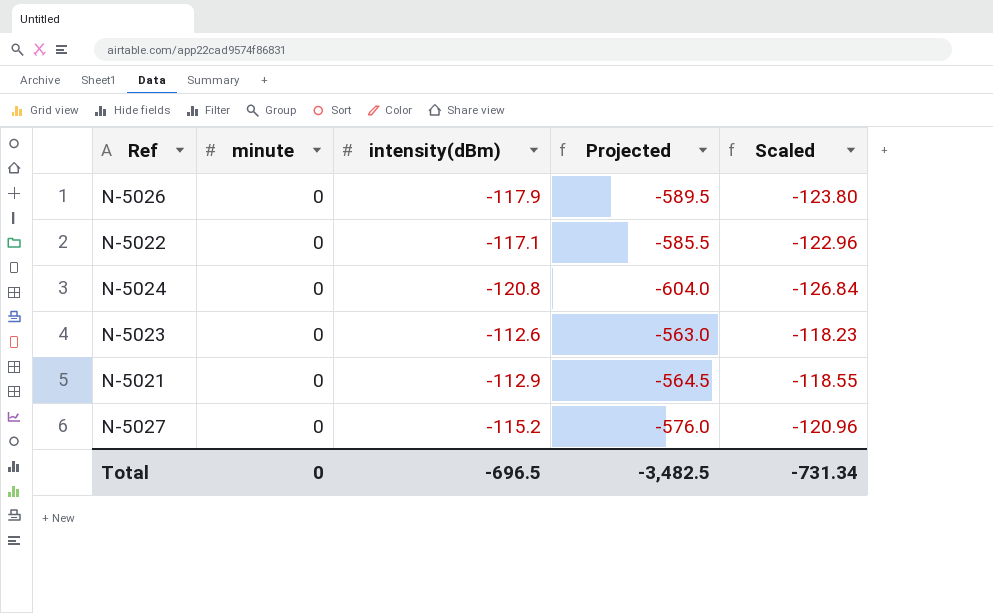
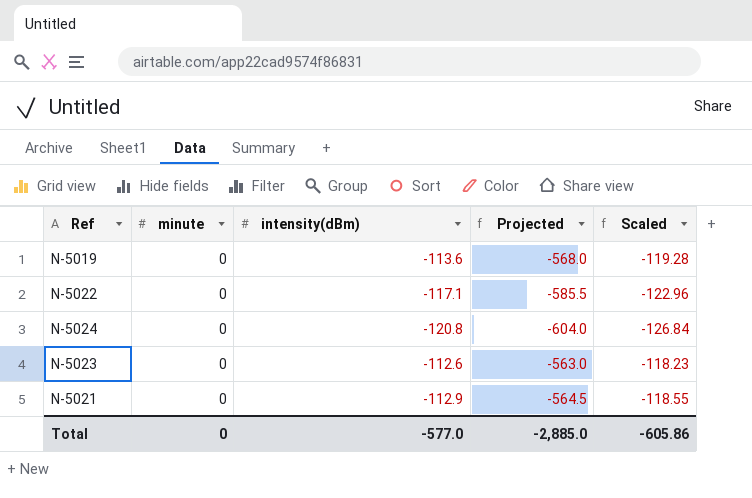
row N-5026: 0 | -117.9 | -589.5 | -123.80 -> none
row N-5027: 0 | -115.2 | -576.0 | -120.96 -> none
row N-5019: none -> 0 | -113.6 | -568.0 | -119.28
Total | intensity(dBm): -696.5 -> -577.0
Total | Projected: -3,482.5 -> -2,885.0
Total | Scaled: -731.34 -> -605.86

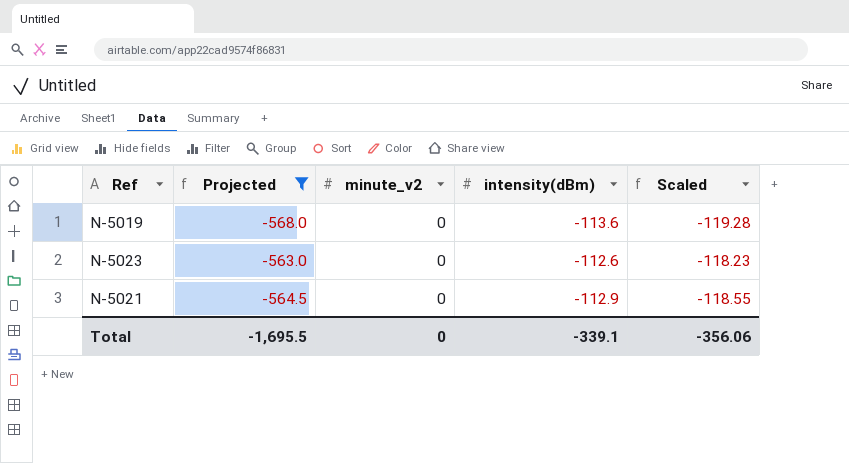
filter: none -> Projected >= -568.0
column Projected | position: 4 -> 2
column name: minute -> minute_v2
Total | Projected: -2,885.0 -> -1,695.5
Total | intensity(dBm): -577.0 -> -339.1
Total | Scaled: -605.86 -> -356.06

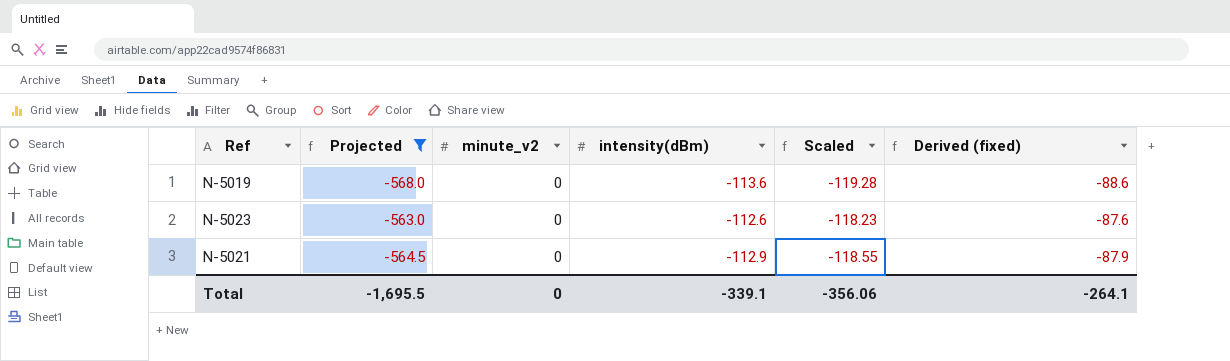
column Derived (fixed) | formula: none -> [intensity(dBm)] + 25

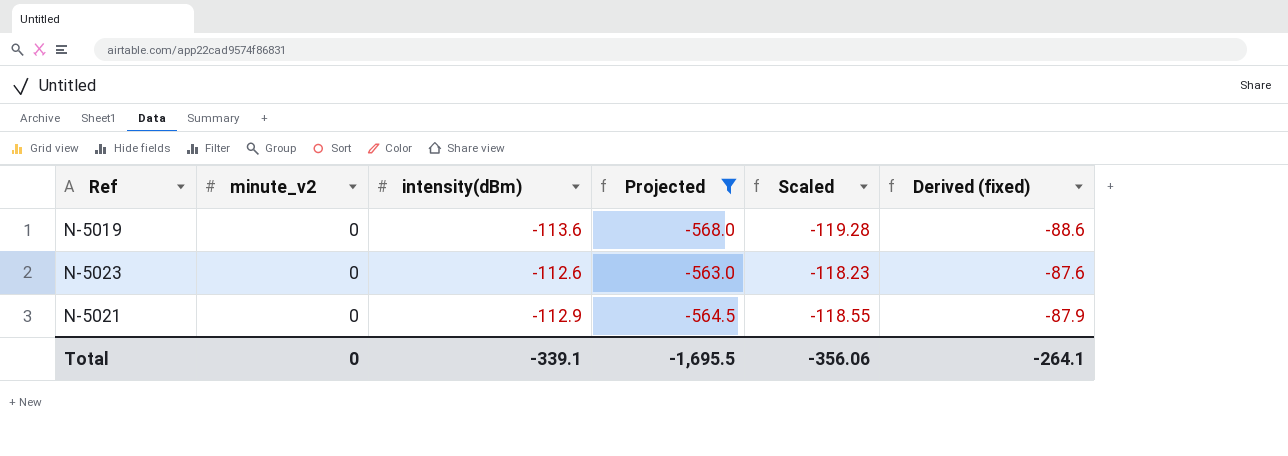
column Projected | position: 2 -> 4

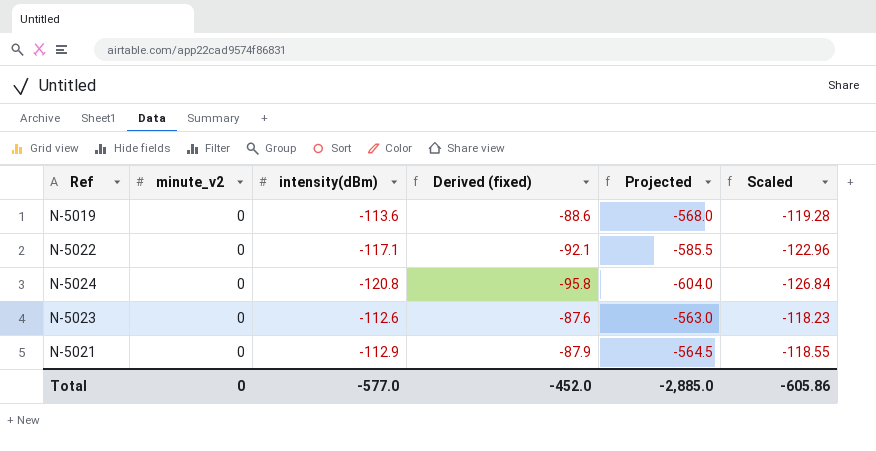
filter: Projected >= -568.0 -> none
column Derived (fixed) | position: 6 -> 4
Total | intensity(dBm): -339.1 -> -577.0
Total | Derived (fixed): -264.1 -> -452.0
Total | Projected: -1,695.5 -> -2,885.0
Total | Scaled: -356.06 -> -605.86

